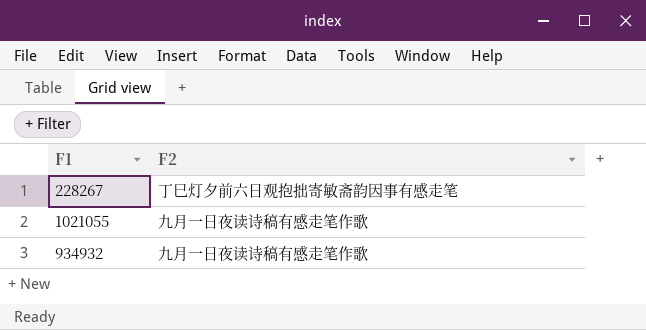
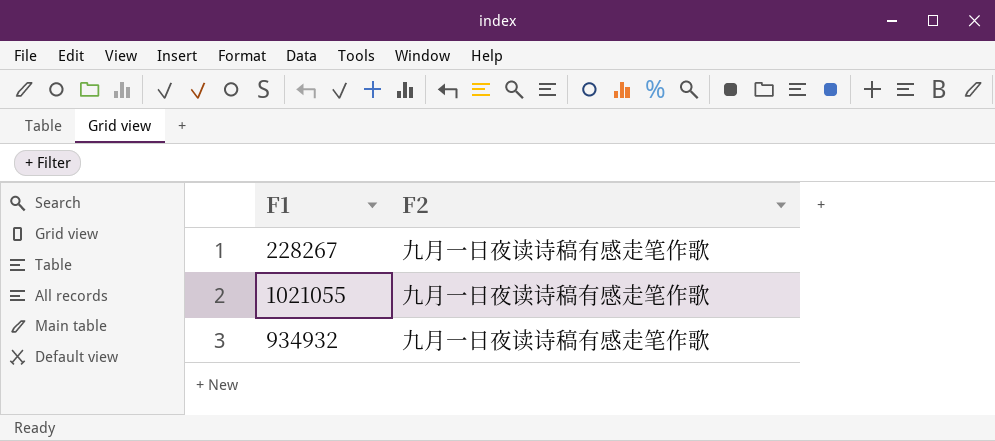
228267 | F2: 丁巳灯夕前六日观抱拙寄敏斋韵因事有感走笔 -> 九月一日夜读诗稿有感走笔作歌

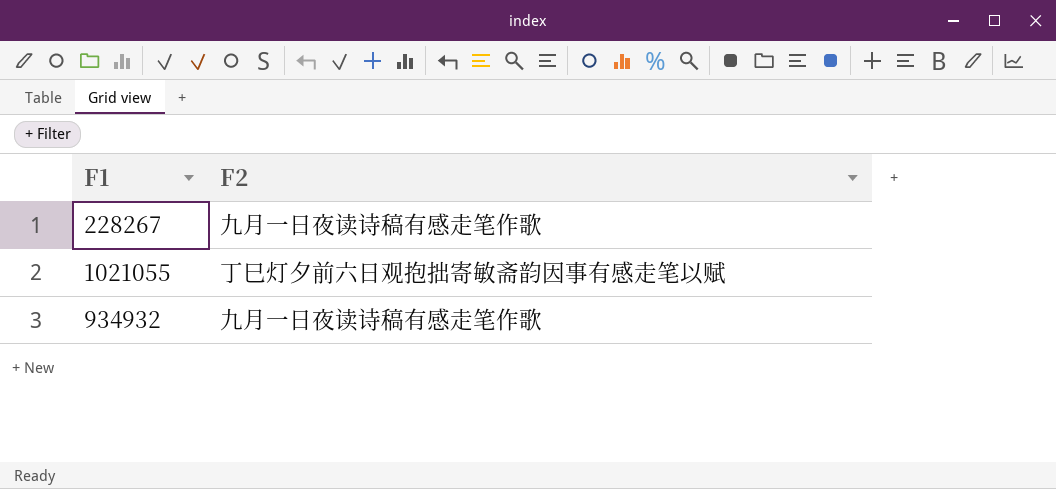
1021055 | F2: 九月一日夜读诗稿有感走笔作歌 -> 丁巳灯夕前六日观抱拙寄敏斋韵因事有感走笔以赋

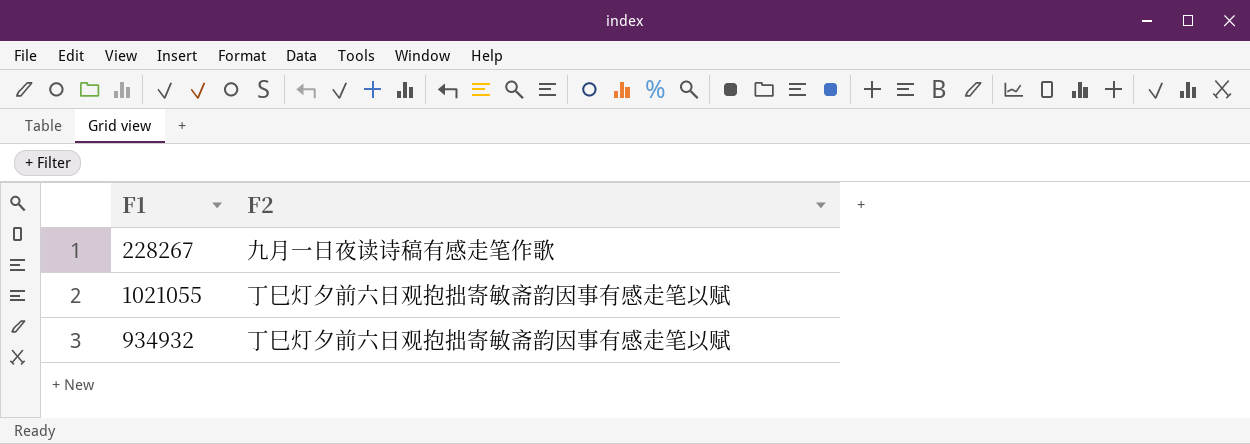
934932 | F2: 九月一日夜读诗稿有感走笔作歌 -> 丁巳灯夕前六日观抱拙寄敏斋韵因事有感走笔以赋

